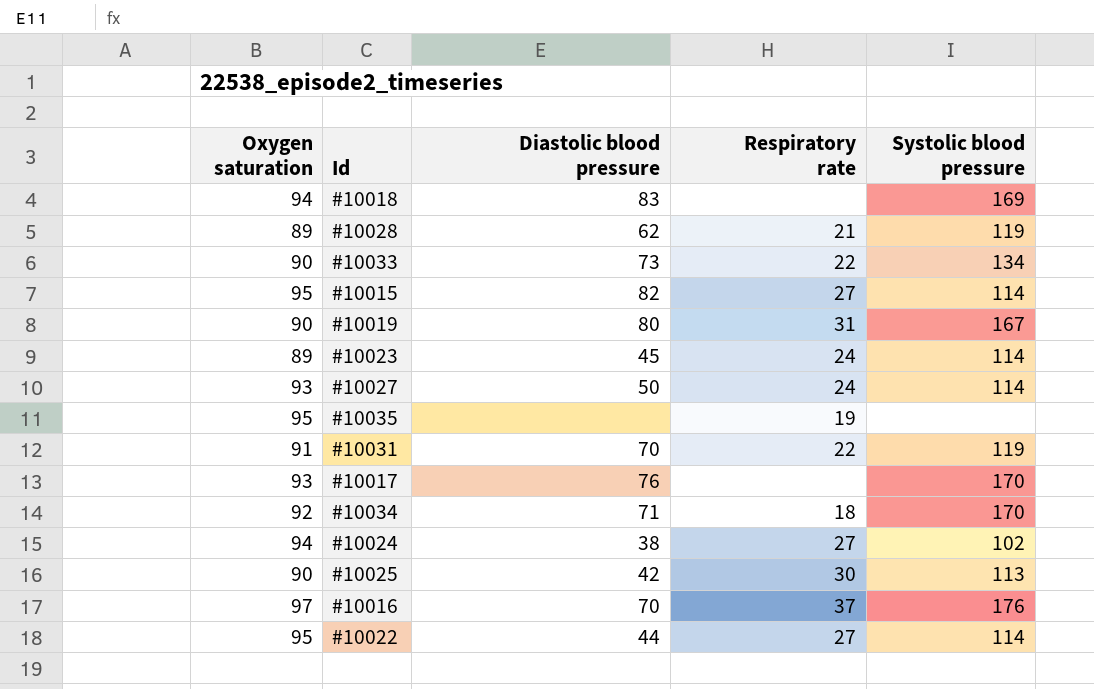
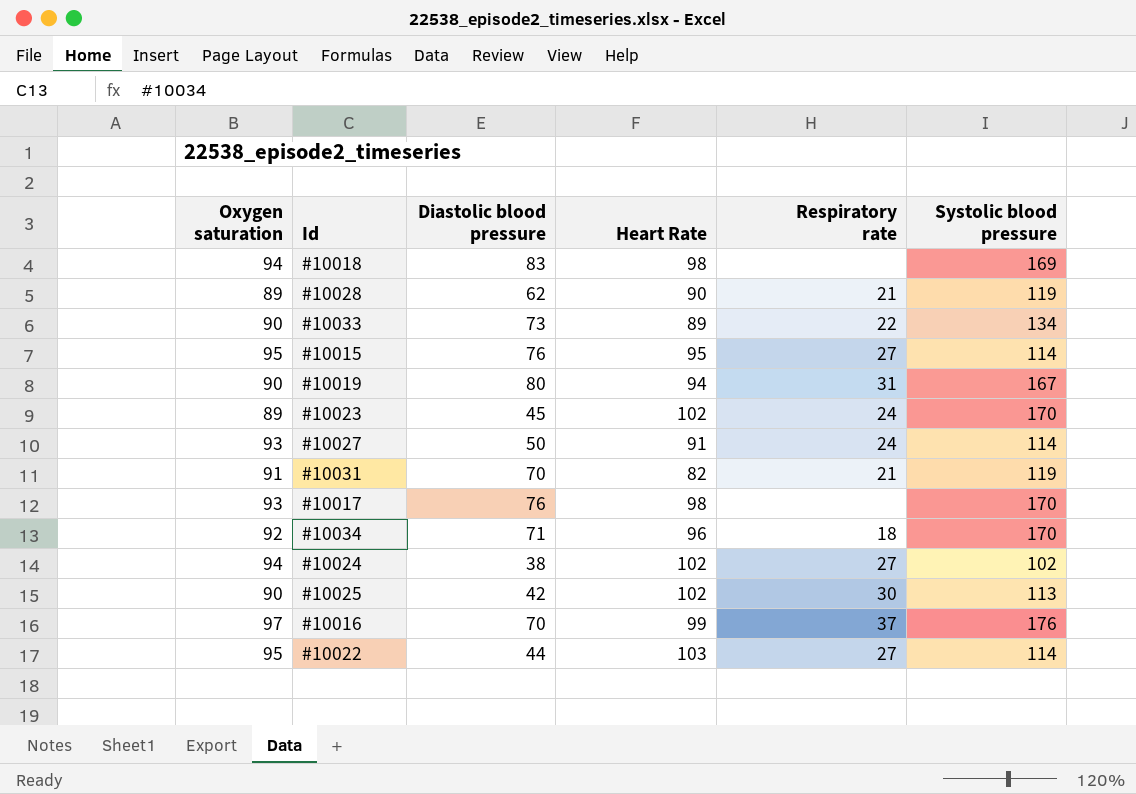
column Heart Rate | position: none -> 4
row #10035: 95 | none | 19 | none -> none
#10015 | Diastolic blood pressure: 82 -> 76
#10023 | Systolic blood pressure: 114 -> 170
#10031 | Respiratory rate: 22 -> 21

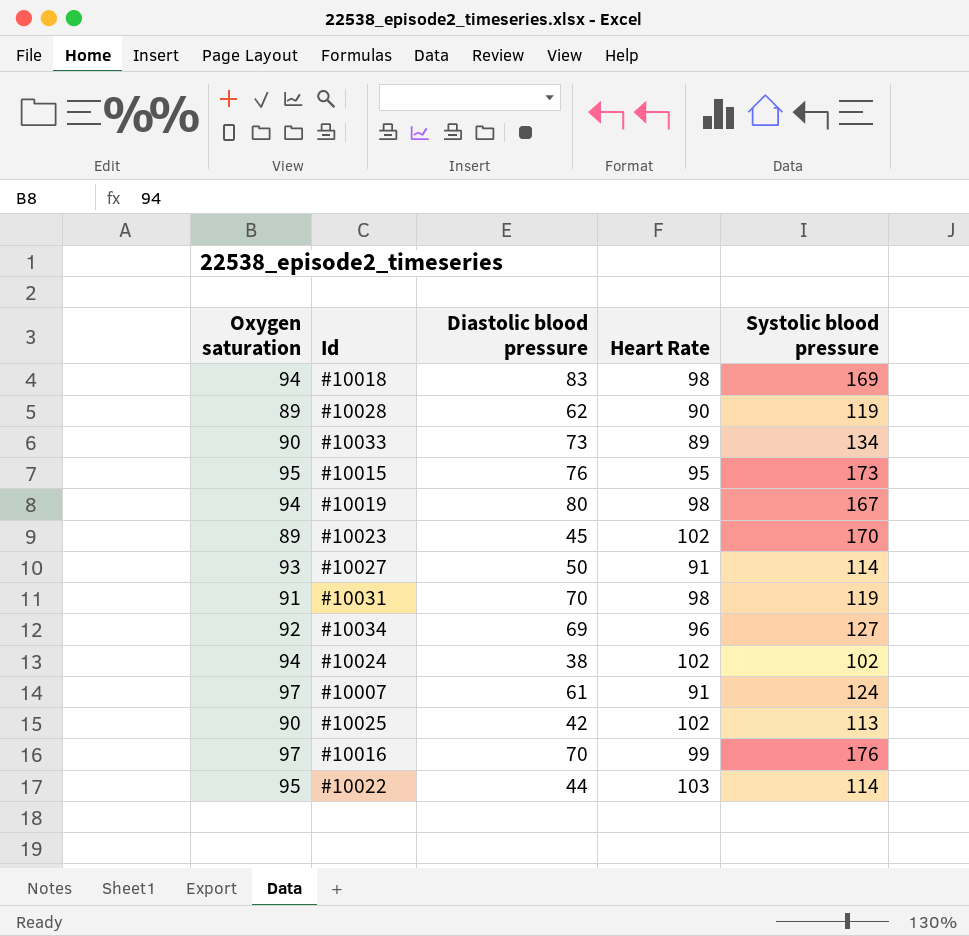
column Respiratory rate | position: 5 -> none
row #10017: 93 | 76 | 98 | none | 170 -> none
#10015 | Systolic blood pressure: 114 -> 173
#10019 | Oxygen saturation: 90 -> 94
#10019 | Heart Rate: 94 -> 98
#10031 | Heart Rate: 82 -> 98
#10034 | Diastolic blood pressure: 71 -> 69
#10034 | Systolic blood pressure: 170 -> 127
row #10007: none -> 97 | 61 | 91 | 124

